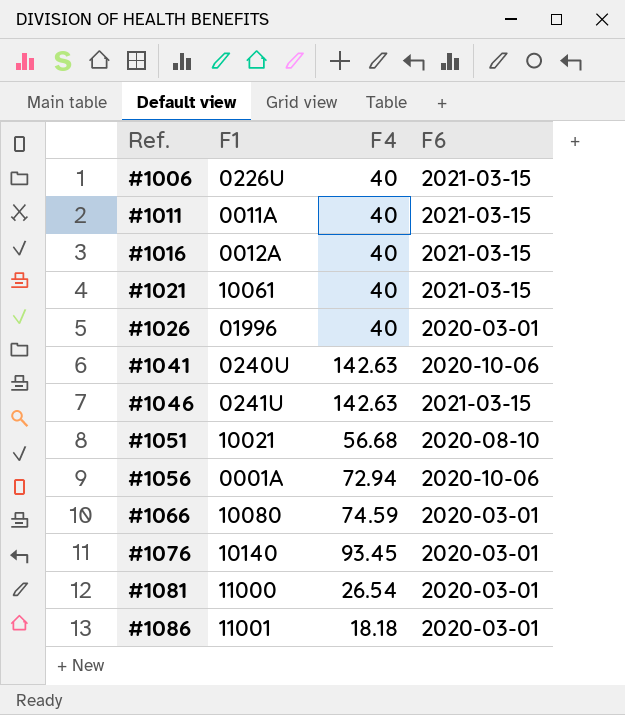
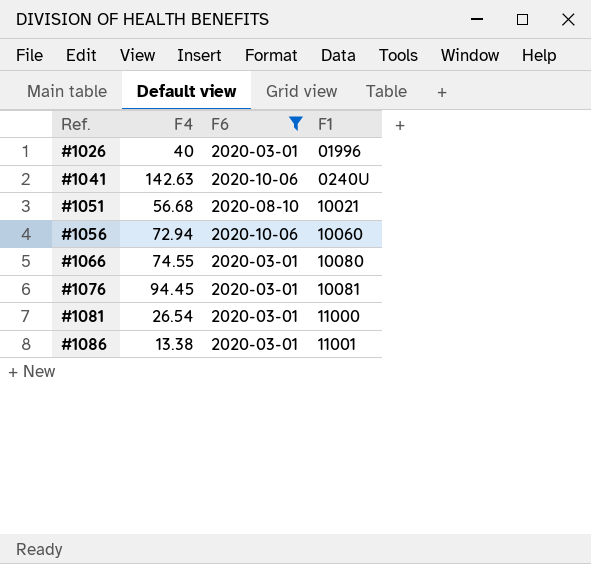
filter: none -> F6 != 2021-03-15
column F1 | position: 2 -> 4
#1056 | F1: 0001A -> 10060
#1066 | F4: 74.59 -> 74.55
#1076 | F4: 93.45 -> 94.45
#1076 | F1: 10140 -> 10081
#1086 | F4: 18.18 -> 13.38

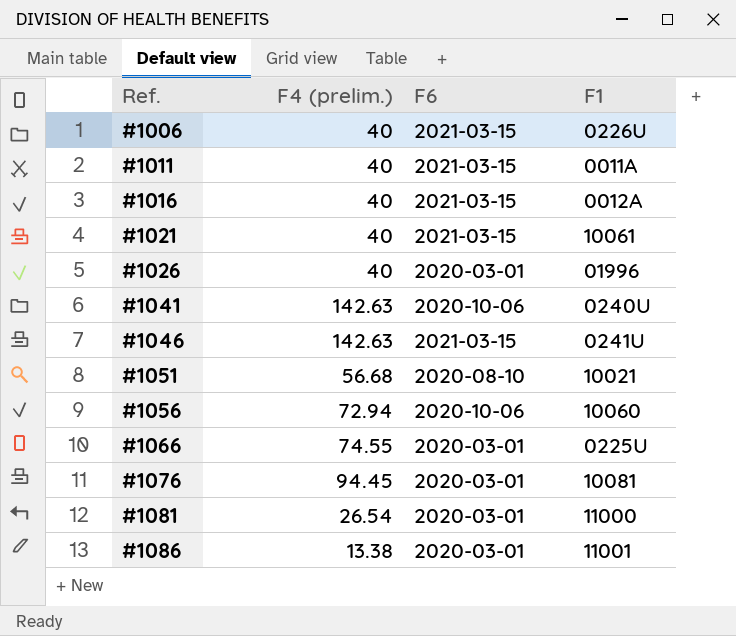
filter: F6 != 2021-03-15 -> none
column name: F4 -> F4 (prelim.)
#1066 | F1: 10080 -> 0225U

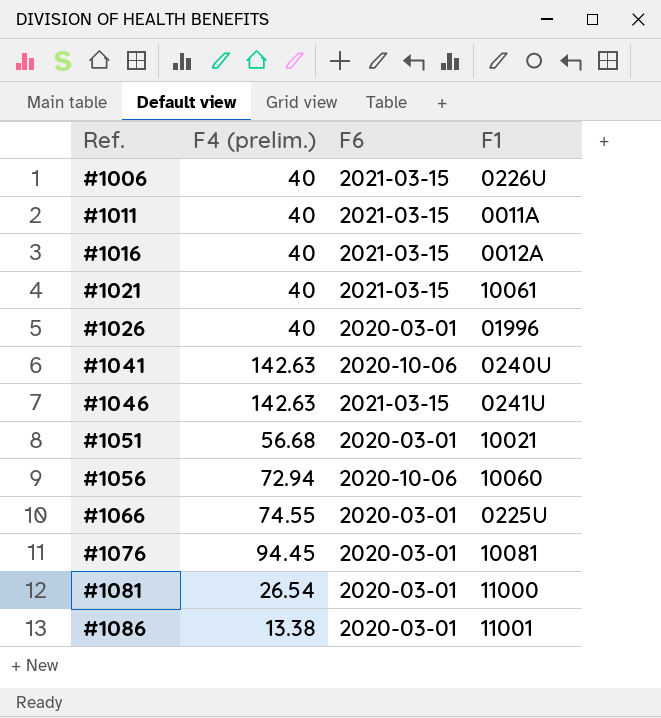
#1051 | F6: 2020-08-10 -> 2020-03-01

